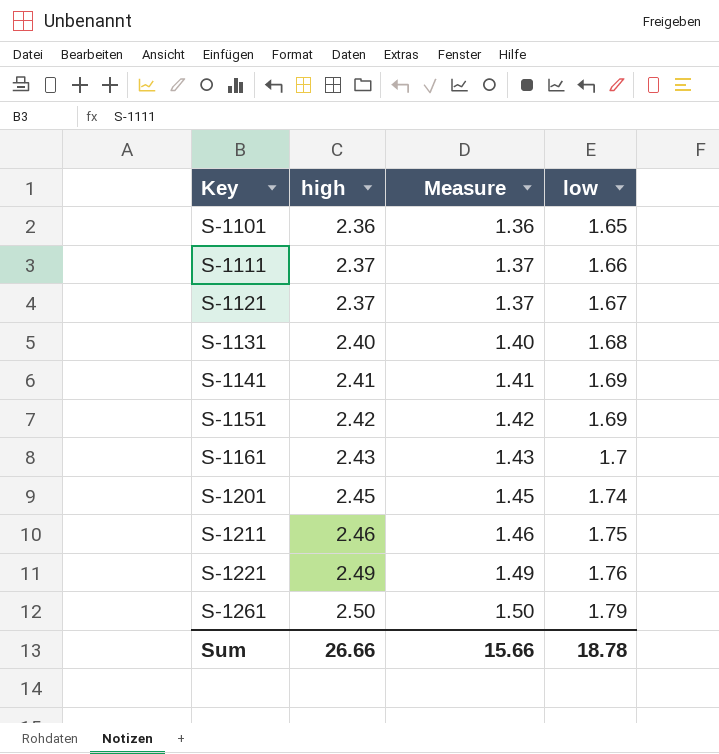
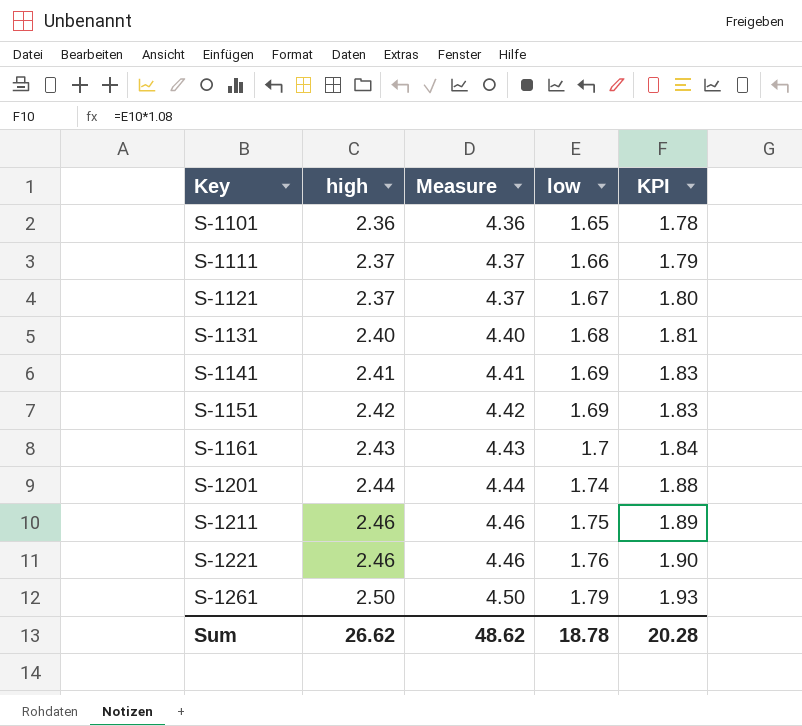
column Measure | formula: [high] - 1 -> [high] + 2
column KPI | formula: none -> [low] * 1.08
S-1201 | high: 2.45 -> 2.44
S-1221 | high: 2.49 -> 2.46
Sum | high: 26.66 -> 26.62
Sum | Measure: 15.66 -> 48.62

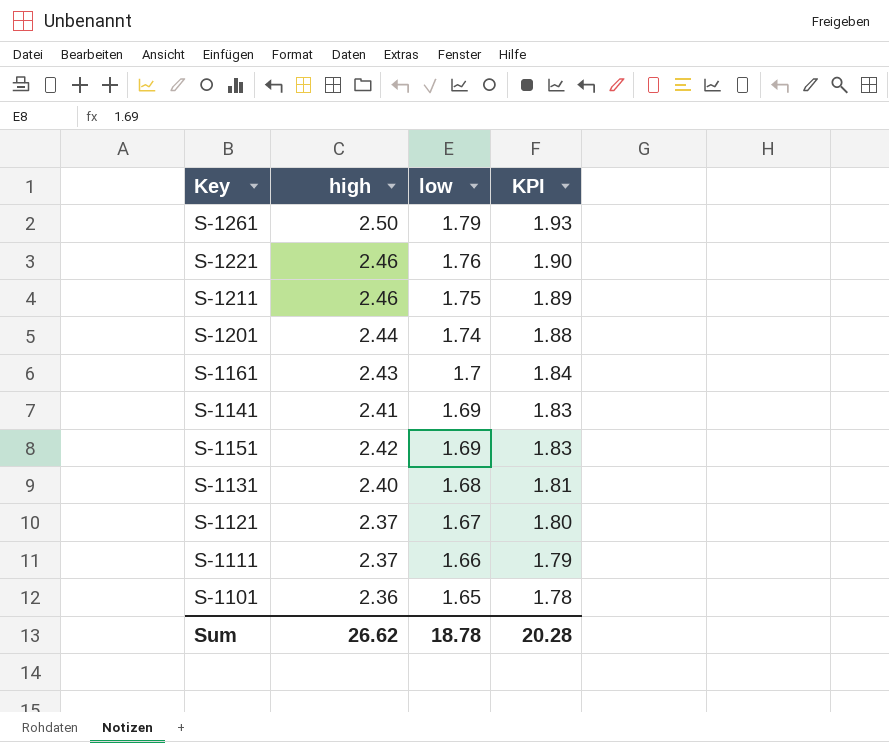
row order: Key ascending -> low descending
column Measure | formula: [high] + 2 -> none

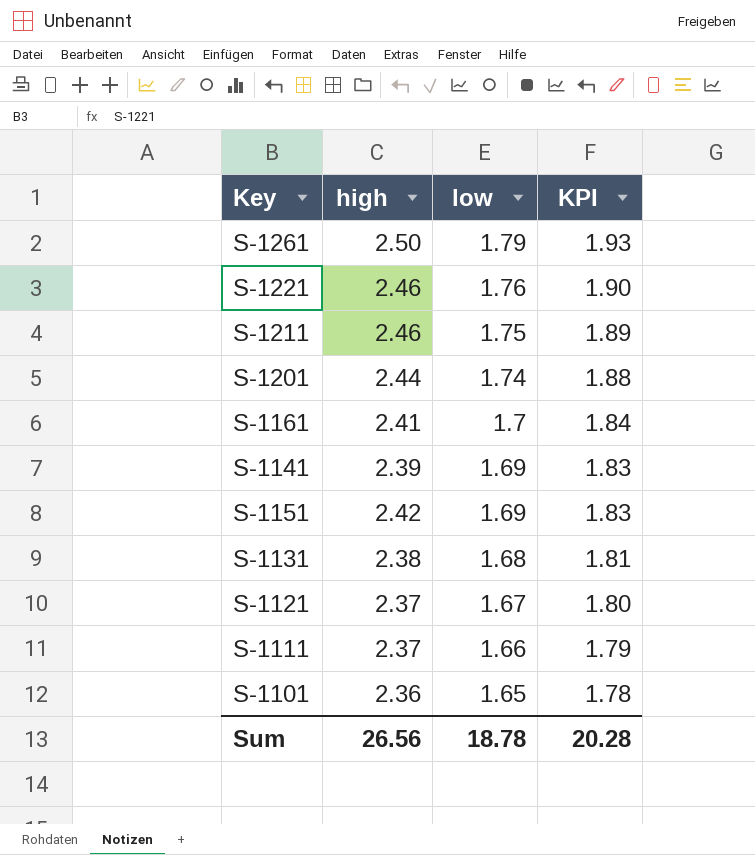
S-1161 | high: 2.43 -> 2.41
S-1141 | high: 2.41 -> 2.39
S-1131 | high: 2.40 -> 2.38
Sum | high: 26.62 -> 26.56

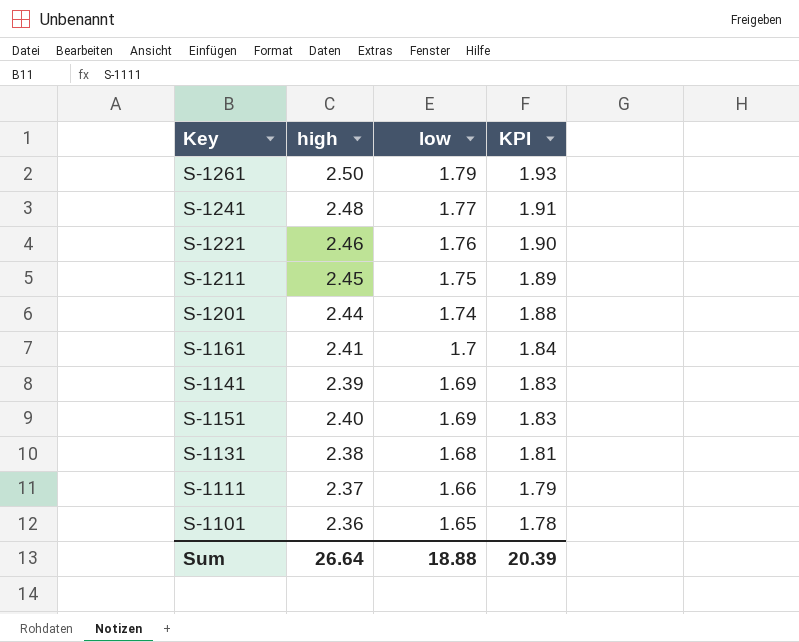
row S-1121: 2.37 | 1.67 | 1.80 -> none
row S-1241: none -> 2.48 | 1.77 | 1.91
S-1211 | high: 2.46 -> 2.45
S-1151 | high: 2.42 -> 2.40
Sum | high: 26.56 -> 26.64
Sum | low: 18.78 -> 18.88
Sum | KPI: 20.28 -> 20.39

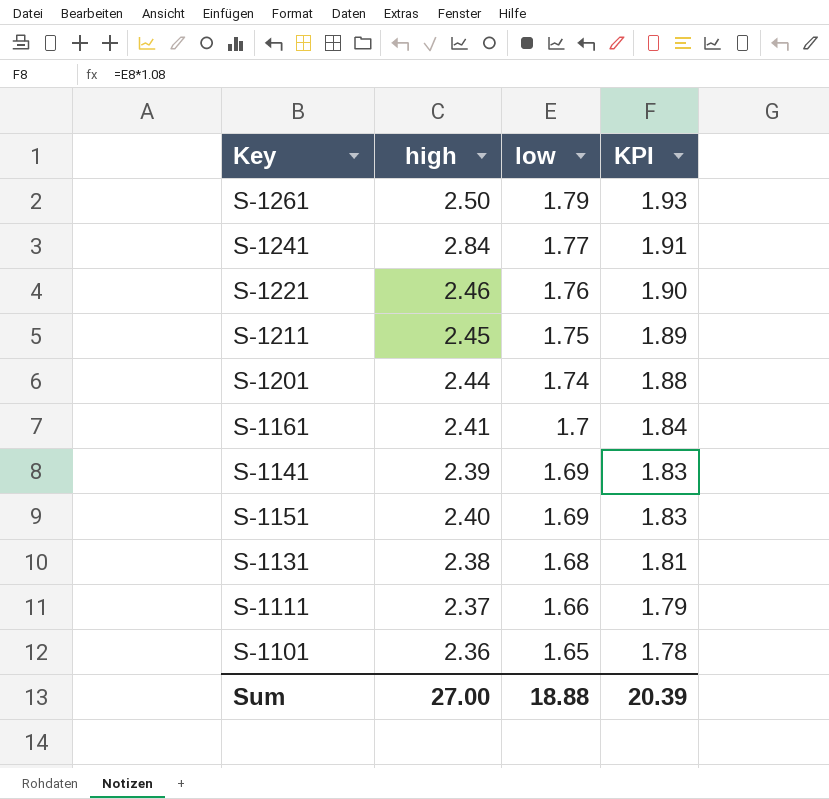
S-1241 | high: 2.48 -> 2.84
Sum | high: 26.64 -> 27.00

